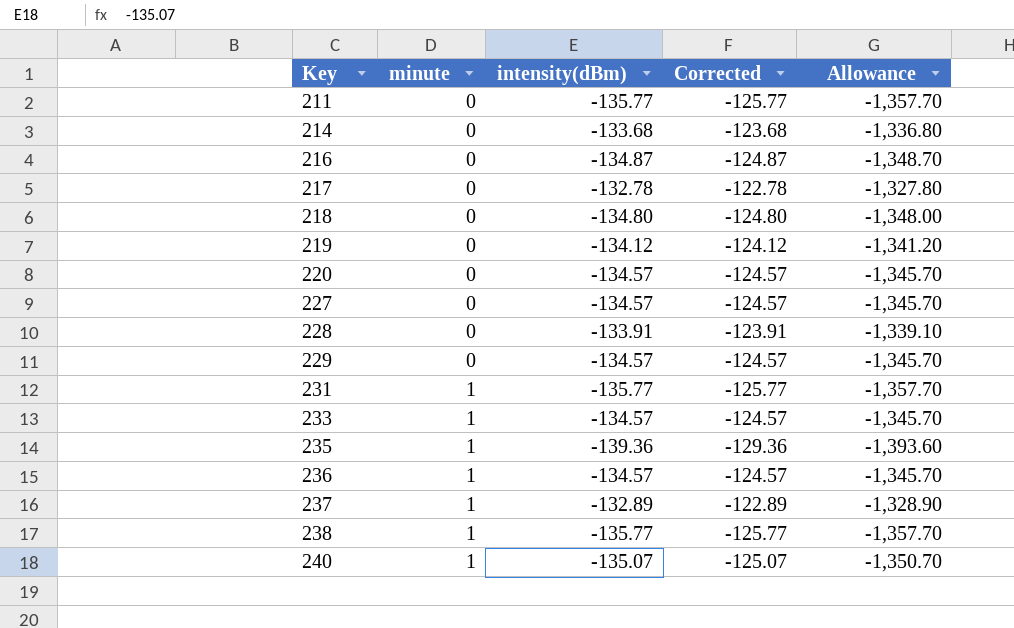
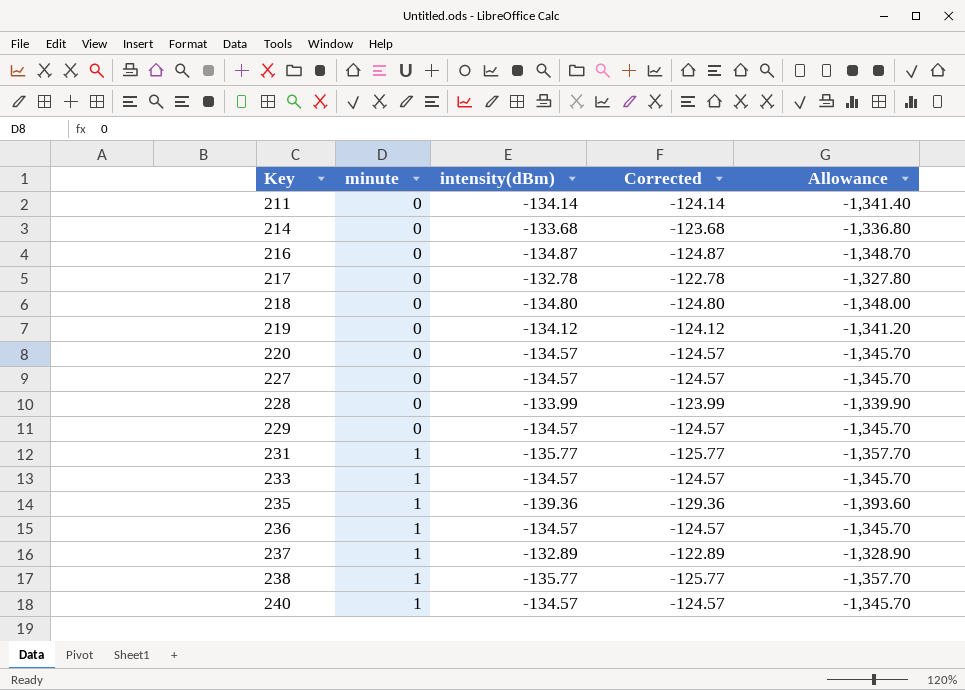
211 | intensity(dBm): -135.77 -> -134.14
211 | Corrected: -125.77 -> -124.14
211 | Allowance: -1,357.70 -> -1,341.40
228 | intensity(dBm): -133.91 -> -133.99
228 | Corrected: -123.91 -> -123.99
228 | Allowance: -1,339.10 -> -1,339.90
240 | intensity(dBm): -135.07 -> -134.57
240 | Corrected: -125.07 -> -124.57
240 | Allowance: -1,350.70 -> -1,345.70

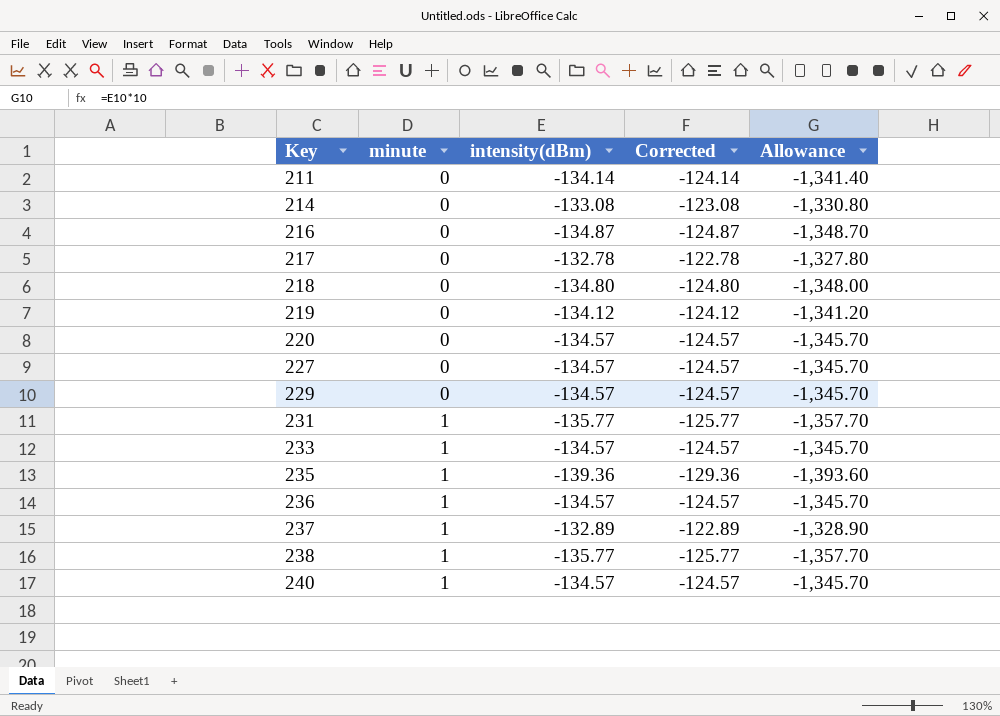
row 228: 0 | -133.99 | -123.99 | -1,339.90 -> none
214 | intensity(dBm): -133.68 -> -133.08
214 | Corrected: -123.68 -> -123.08
214 | Allowance: -1,336.80 -> -1,330.80

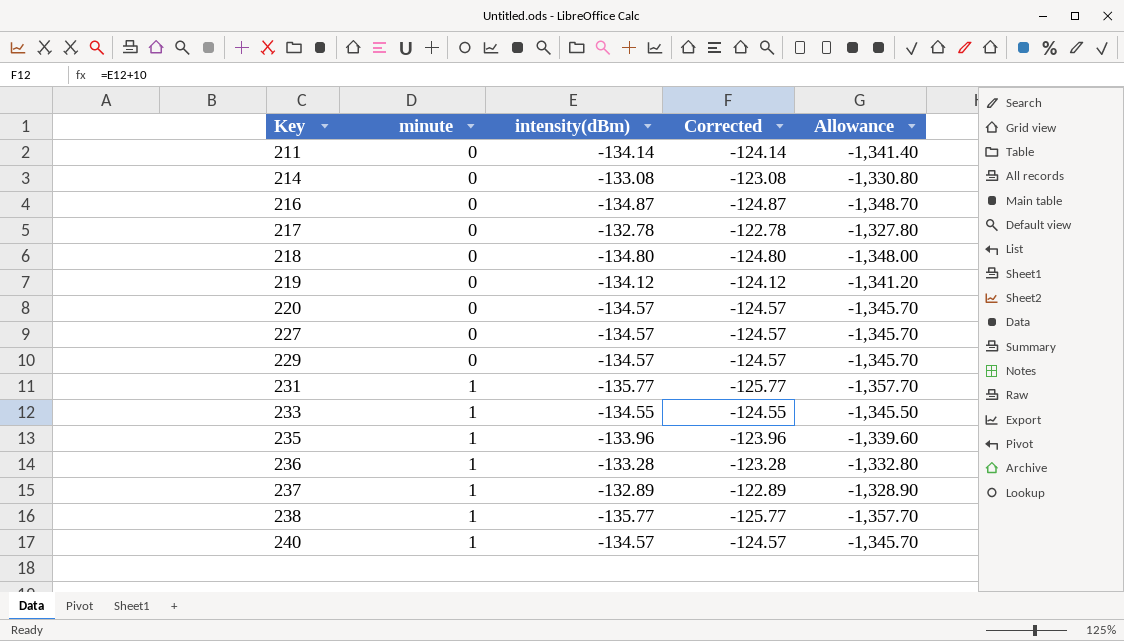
233 | intensity(dBm): -134.57 -> -134.55
233 | Corrected: -124.57 -> -124.55
233 | Allowance: -1,345.70 -> -1,345.50
235 | intensity(dBm): -139.36 -> -133.96
235 | Corrected: -129.36 -> -123.96
235 | Allowance: -1,393.60 -> -1,339.60
236 | intensity(dBm): -134.57 -> -133.28
236 | Corrected: -124.57 -> -123.28
236 | Allowance: -1,345.70 -> -1,332.80

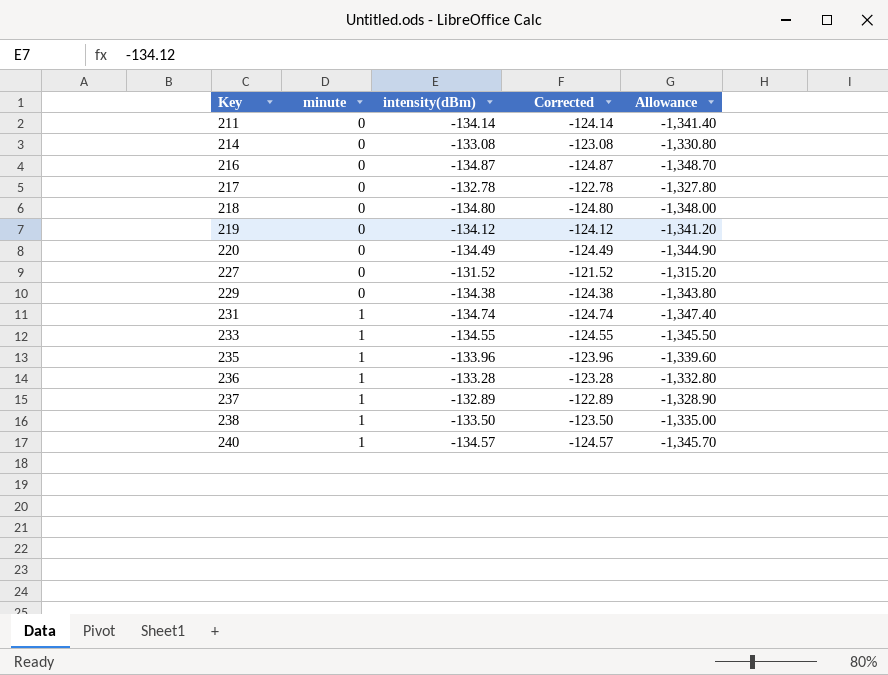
220 | intensity(dBm): -134.57 -> -134.49
220 | Corrected: -124.57 -> -124.49
220 | Allowance: -1,345.70 -> -1,344.90
227 | intensity(dBm): -134.57 -> -131.52
227 | Corrected: -124.57 -> -121.52
227 | Allowance: -1,345.70 -> -1,315.20
229 | intensity(dBm): -134.57 -> -134.38
229 | Corrected: -124.57 -> -124.38
229 | Allowance: -1,345.70 -> -1,343.80
231 | intensity(dBm): -135.77 -> -134.74
231 | Corrected: -125.77 -> -124.74
231 | Allowance: -1,357.70 -> -1,347.40
238 | intensity(dBm): -135.77 -> -133.50
238 | Corrected: -125.77 -> -123.50
238 | Allowance: -1,357.70 -> -1,335.00

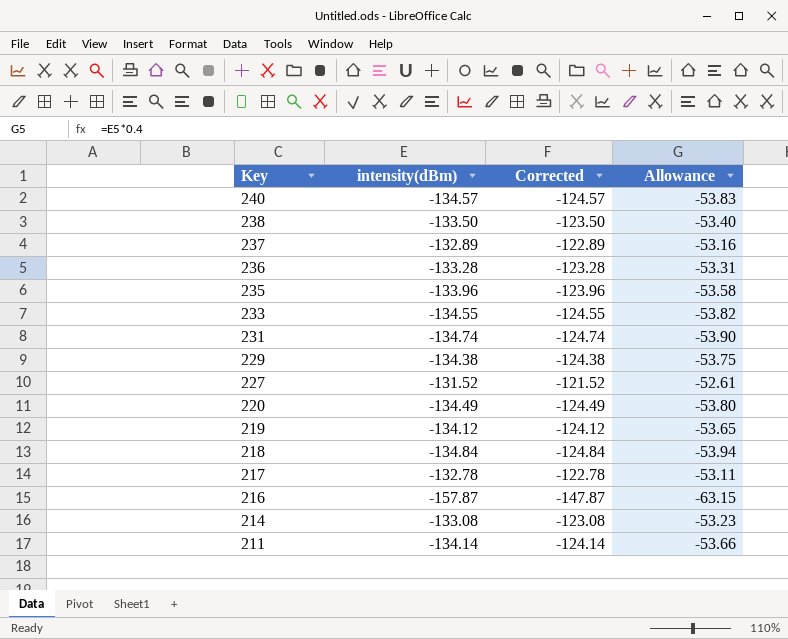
row order: Key ascending -> Key descending
column minute | position: 2 -> none
column Allowance | formula: [intensity(dBm)] * 10 -> [intensity(dBm)] * 0.4
218 | intensity(dBm): -134.80 -> -134.84
218 | Corrected: -124.80 -> -124.84
216 | intensity(dBm): -134.87 -> -157.87
216 | Corrected: -124.87 -> -147.87

